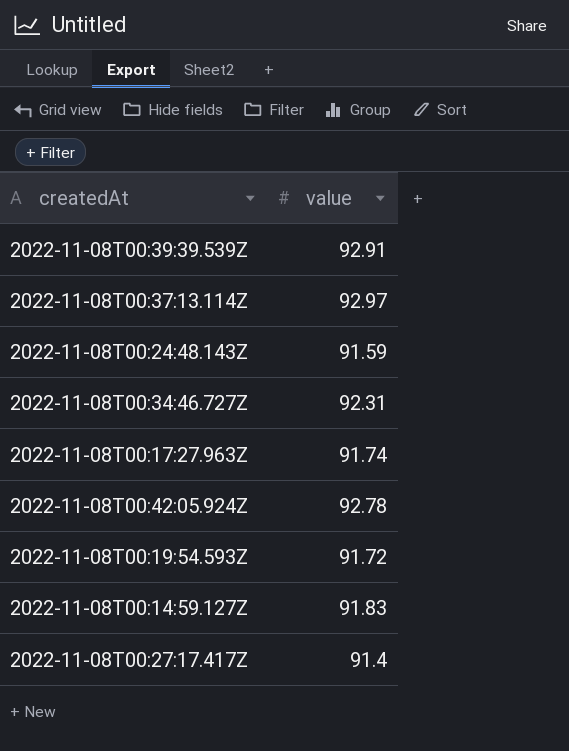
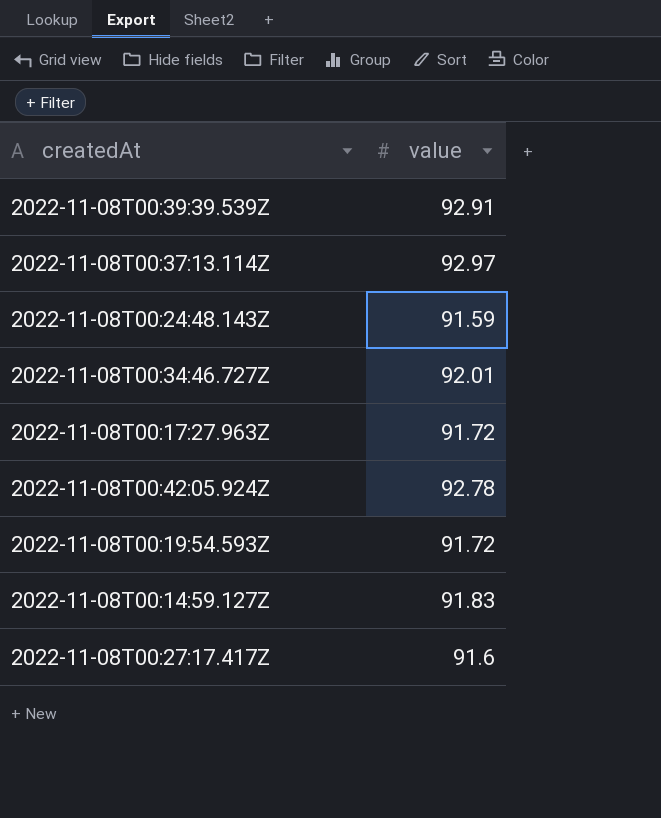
2022-11-08T00:34:46.727Z | value: 92.31 -> 92.01
2022-11-08T00:17:27.963Z | value: 91.74 -> 91.72
2022-11-08T00:27:17.417Z | value: 91.4 -> 91.6

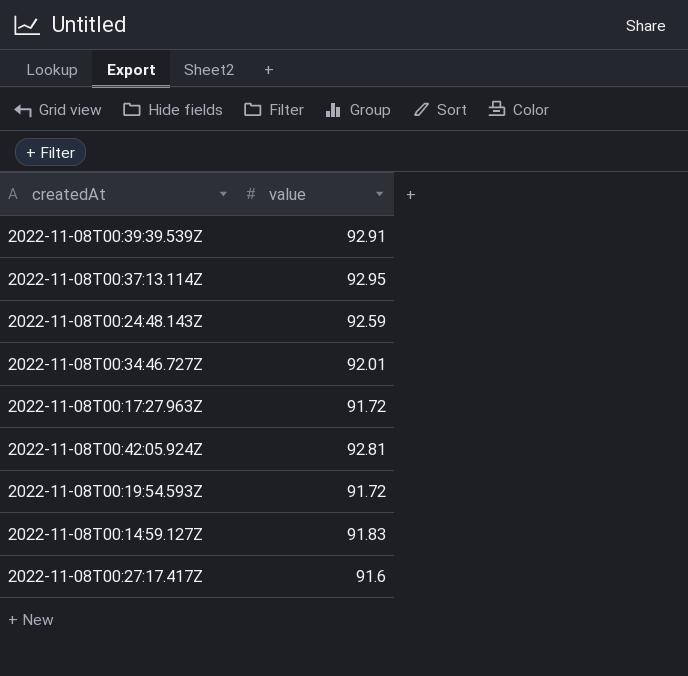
2022-11-08T00:37:13.114Z | value: 92.97 -> 92.95
2022-11-08T00:24:48.143Z | value: 91.59 -> 92.59
2022-11-08T00:42:05.924Z | value: 92.78 -> 92.81

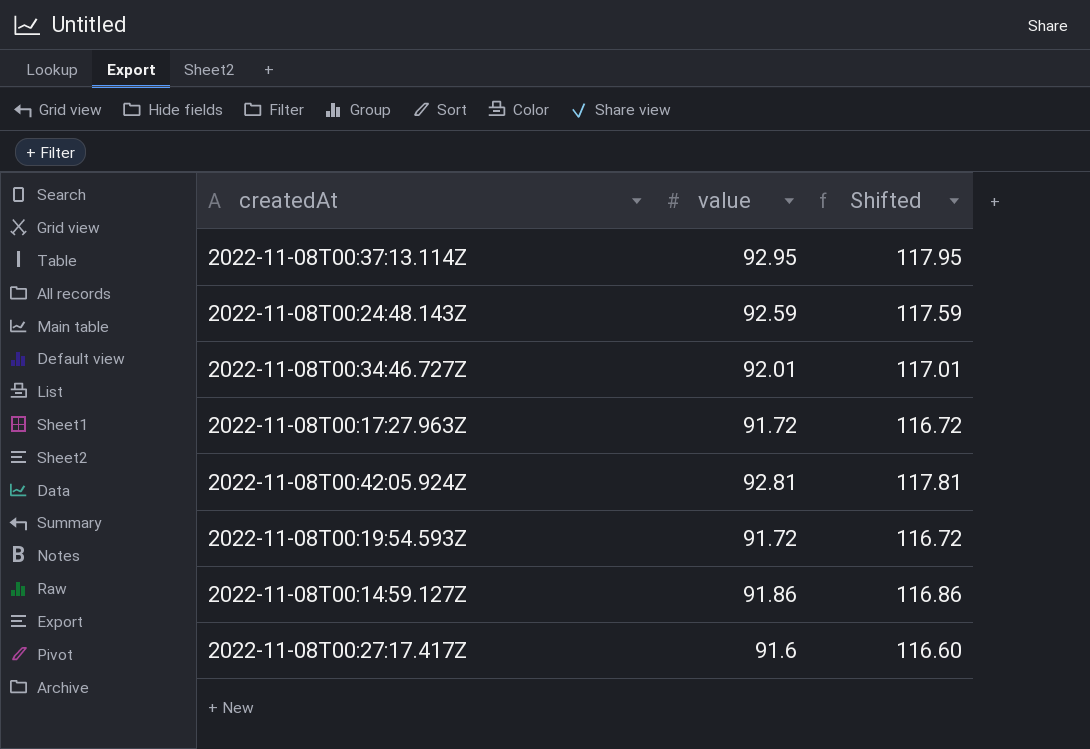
column Shifted | formula: none -> [value] + 25
row 2022-11-08T00:39:39.539Z: 92.91 -> none
2022-11-08T00:14:59.127Z | value: 91.83 -> 91.86

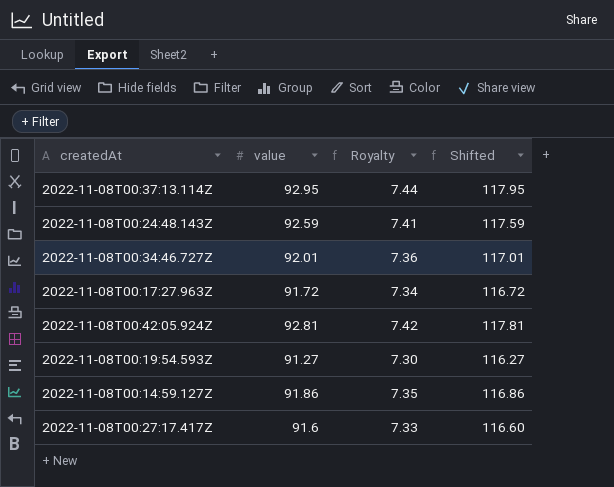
column Royalty | formula: none -> [value] * 0.08
2022-11-08T00:19:54.593Z | value: 91.72 -> 91.27
2022-11-08T00:19:54.593Z | Shifted: 116.72 -> 116.27

